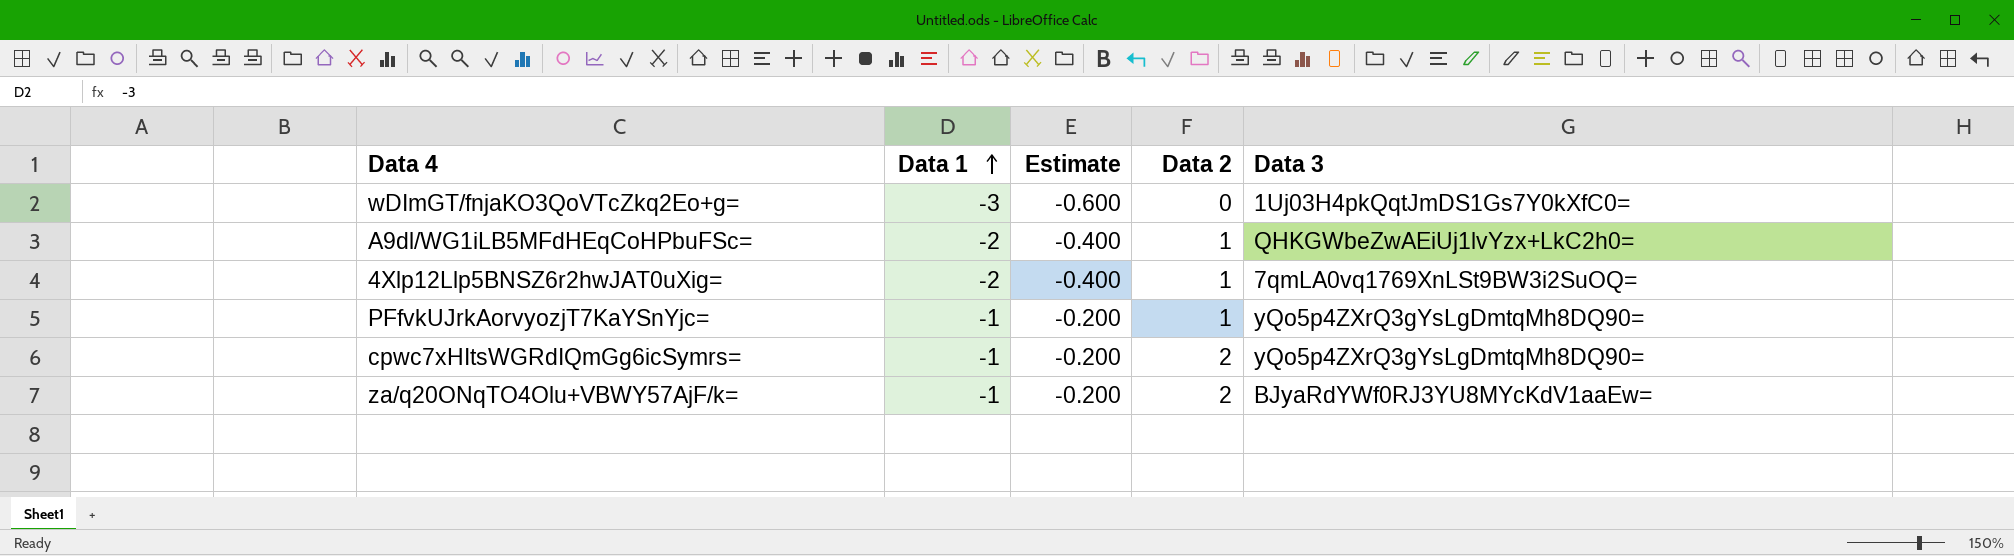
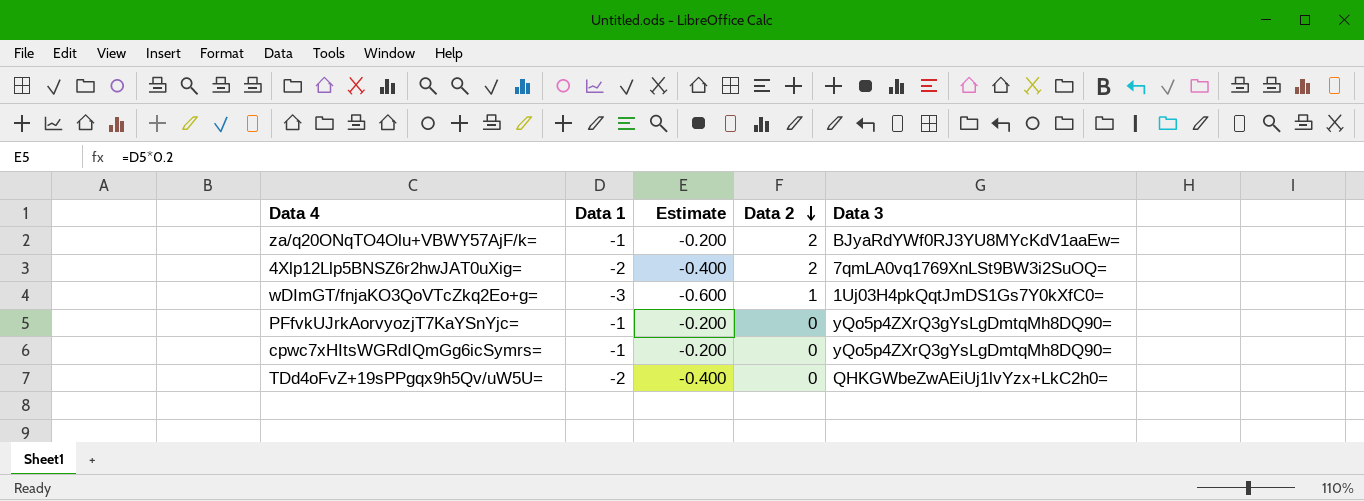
row order: Data 1 ascending -> Data 2 descending
row A9dl/WG1iLB5MFdHEqCoHPbuFSc=: -2 | -0.400 | 1 | QHKGWbeZwAEiUj1lvYzx+LkC2h0= -> none
4Xlp12Llp5BNSZ6r2hwJAT0uXig= | Data 2: 1 -> 2
wDImGT/fnjaKO3QoVTcZkq2Eo+g= | Data 2: 0 -> 1
PFfvkUJrkAorvyozjT7KaYSnYjc= | Data 2: 1 -> 0
cpwc7xHItsWGRdIQmGg6icSymrs= | Data 2: 2 -> 0
row TDd4oFvZ+19sPPgqx9h5Qv/uW5U=: none -> -2 | -0.400 | 0 | QHKGWbeZwAEiUj1lvYzx+LkC2h0=

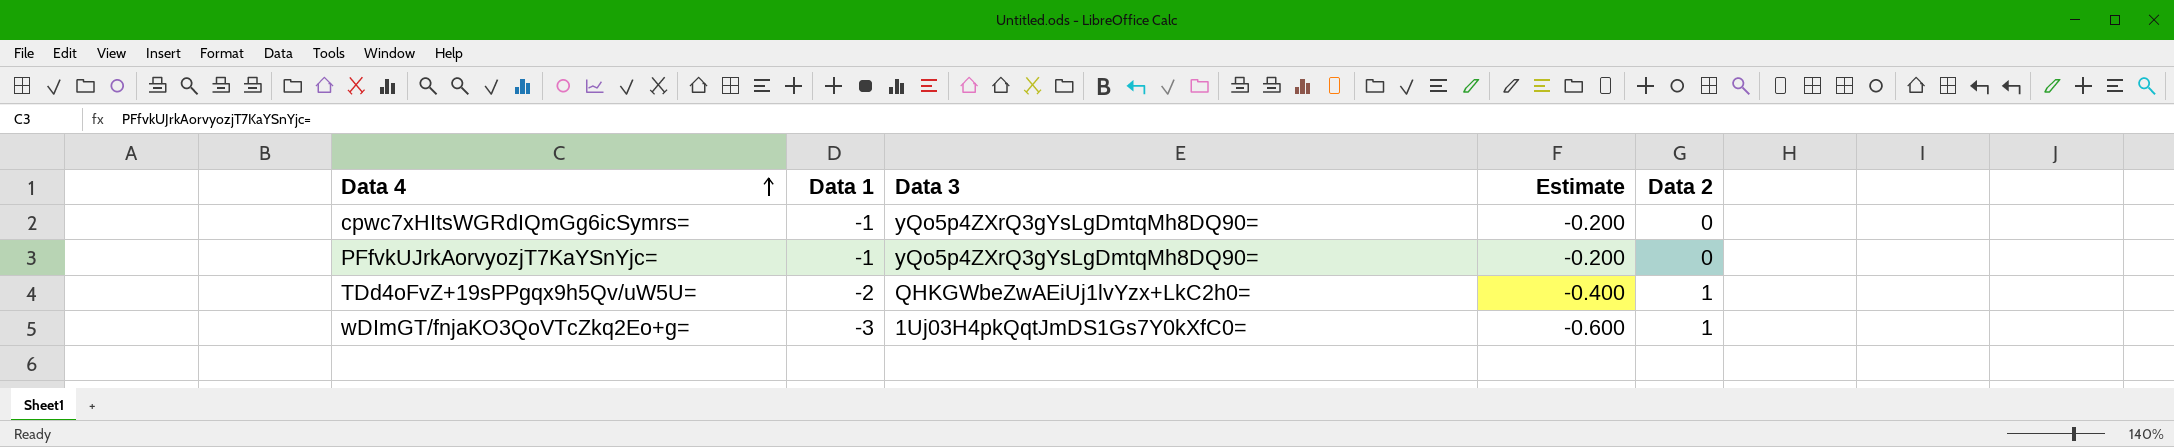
row order: Data 2 descending -> Data 4 ascending
column Data 3 | position: 5 -> 3
row za/q20ONqTO4Olu+VBWY57AjF/k=: -1 | -0.200 | 2 | BJyaRdYWf0RJ3YU8MYcKdV1aaEw= -> none
row 4Xlp12Llp5BNSZ6r2hwJAT0uXig=: -2 | -0.400 | 2 | 7qmLA0vq1769XnLSt9BW3i2SuOQ= -> none
TDd4oFvZ+19sPPgqx9h5Qv/uW5U= | Data 2: 0 -> 1

